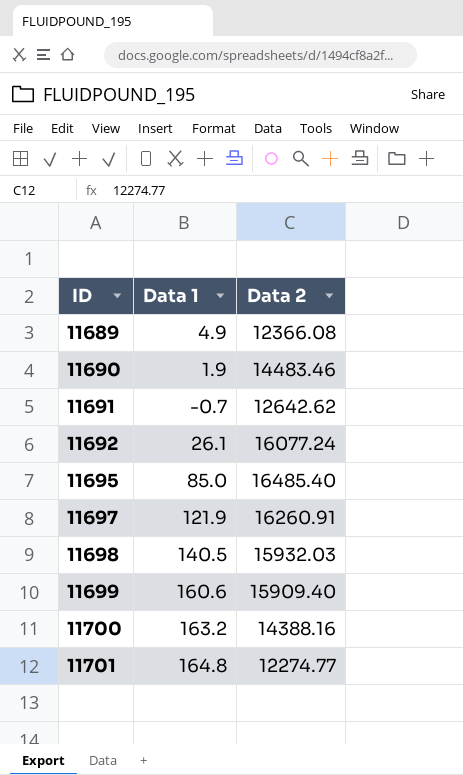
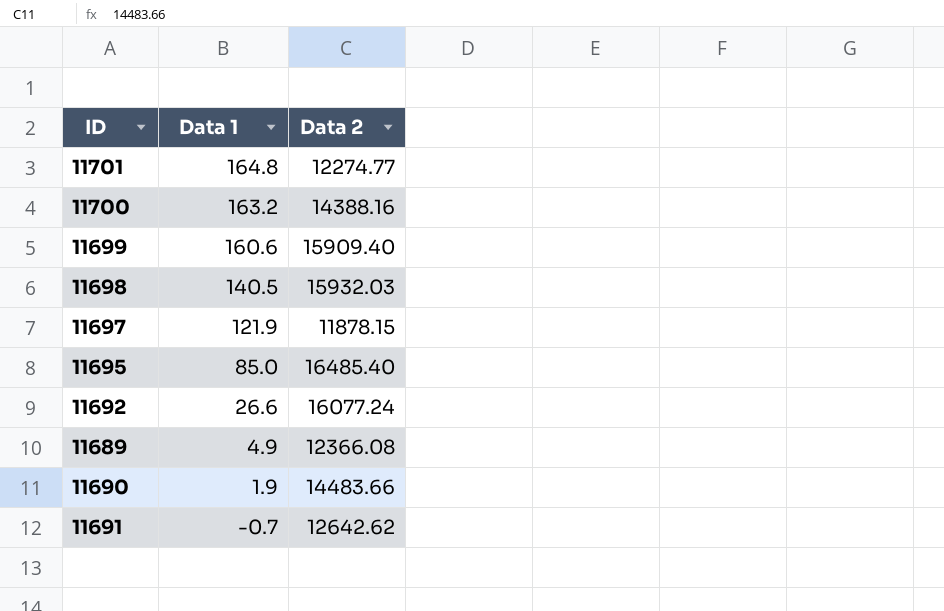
row order: ID ascending -> Data 1 descending
11697 | Data 2: 16260.91 -> 11878.15
11692 | Data 1: 26.1 -> 26.6
11690 | Data 2: 14483.46 -> 14483.66

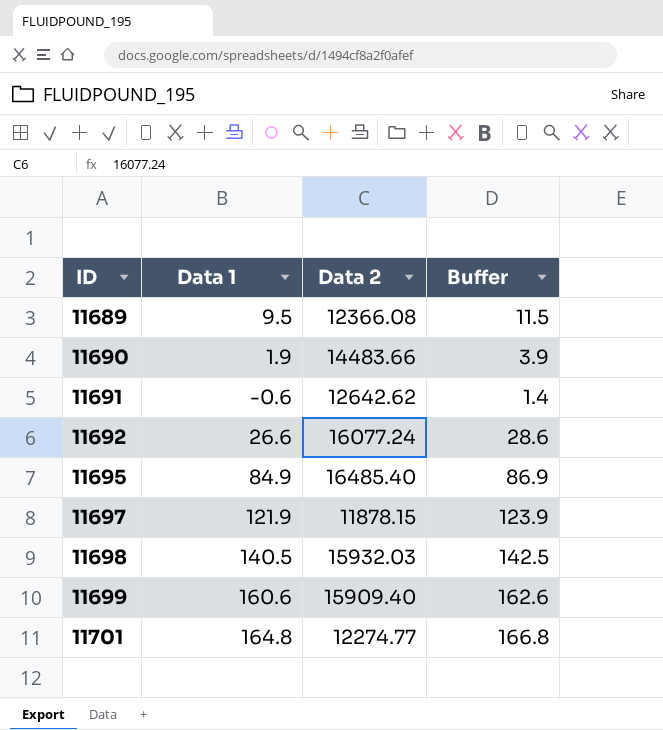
row order: Data 1 descending -> ID ascending
column Buffer | formula: none -> [Data 1] + 2
row 11700: 163.2 | 14388.16 -> none
11689 | Data 1: 4.9 -> 9.5
11691 | Data 1: -0.7 -> -0.6
11695 | Data 1: 85.0 -> 84.9

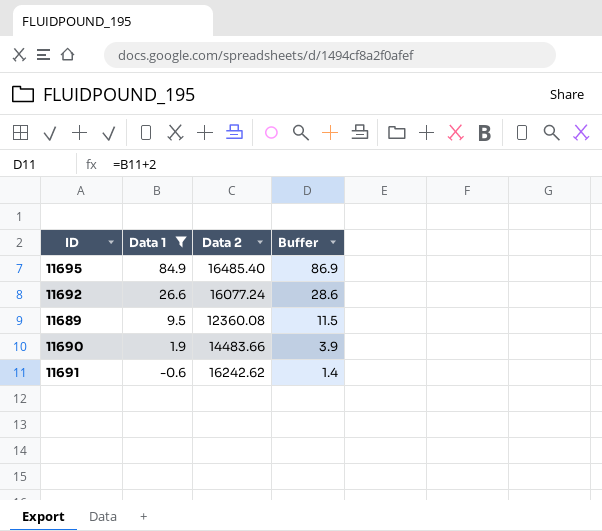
filter: none -> Data 1 <= 84.9
row order: ID ascending -> Data 1 descending
11689 | Data 2: 12366.08 -> 12360.08
11691 | Data 2: 12642.62 -> 16242.62

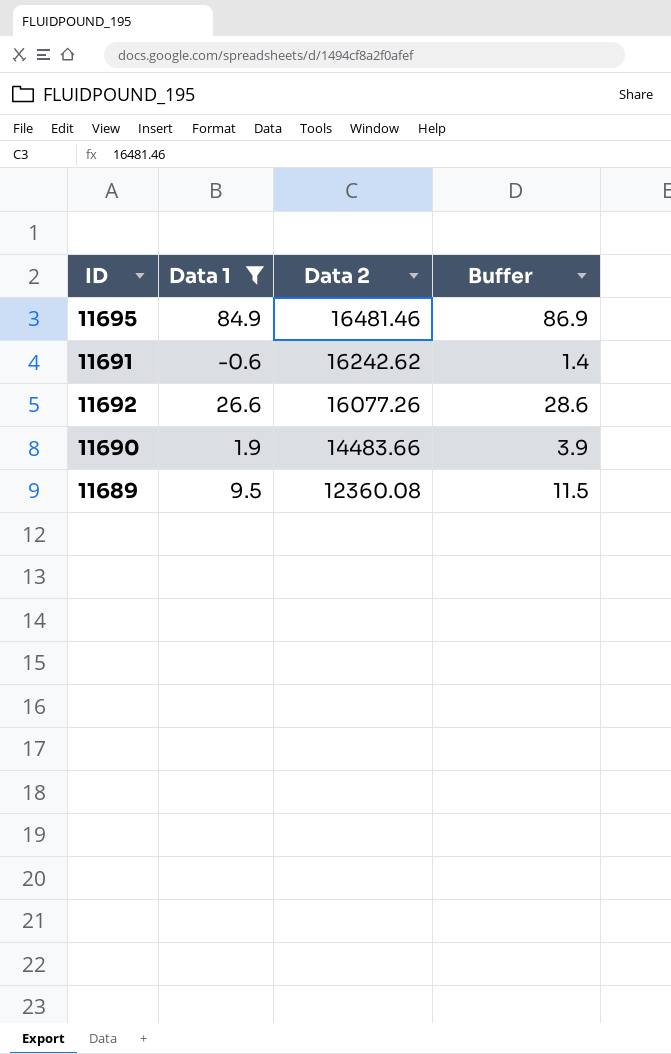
row order: Data 1 descending -> Data 2 descending
11695 | Data 2: 16485.40 -> 16481.46
11692 | Data 2: 16077.24 -> 16077.26

